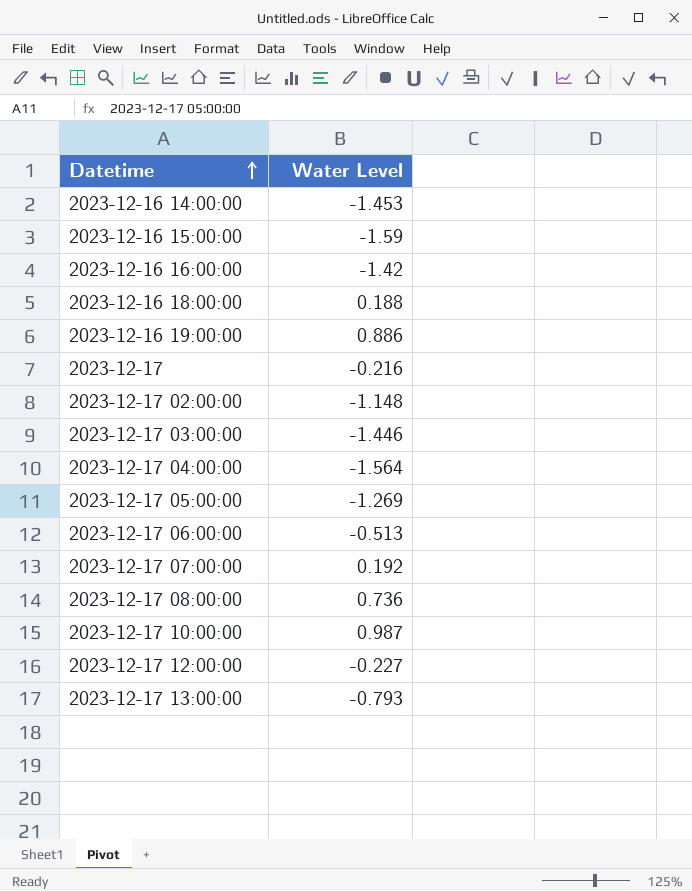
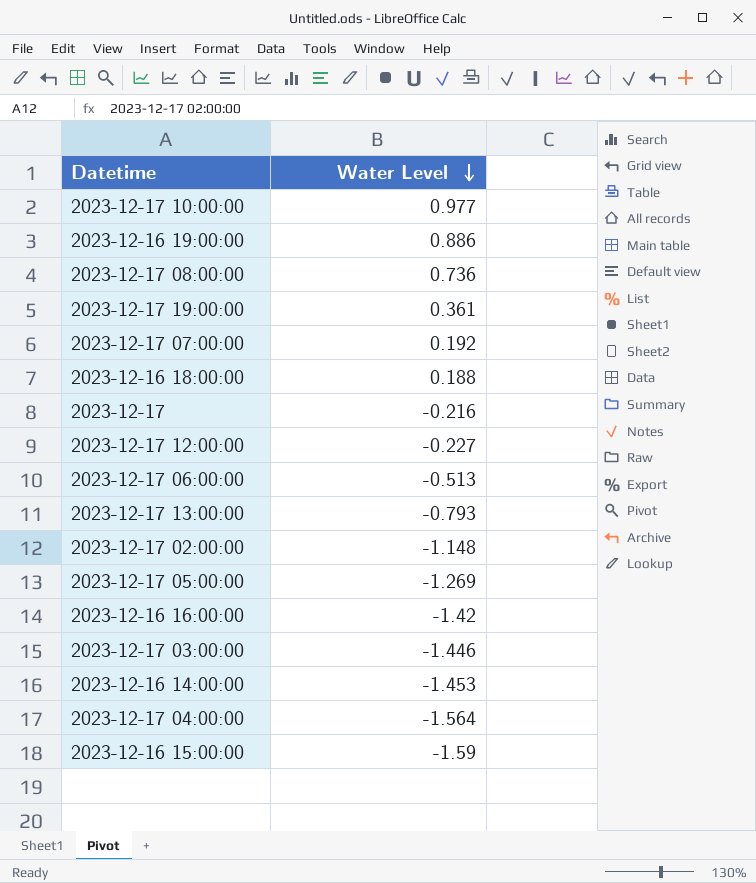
row order: Datetime ascending -> Water Level descending
2023-12-17 10:00:00 | Water Level: 0.987 -> 0.977
row 2023-12-17 19:00:00: none -> 0.361

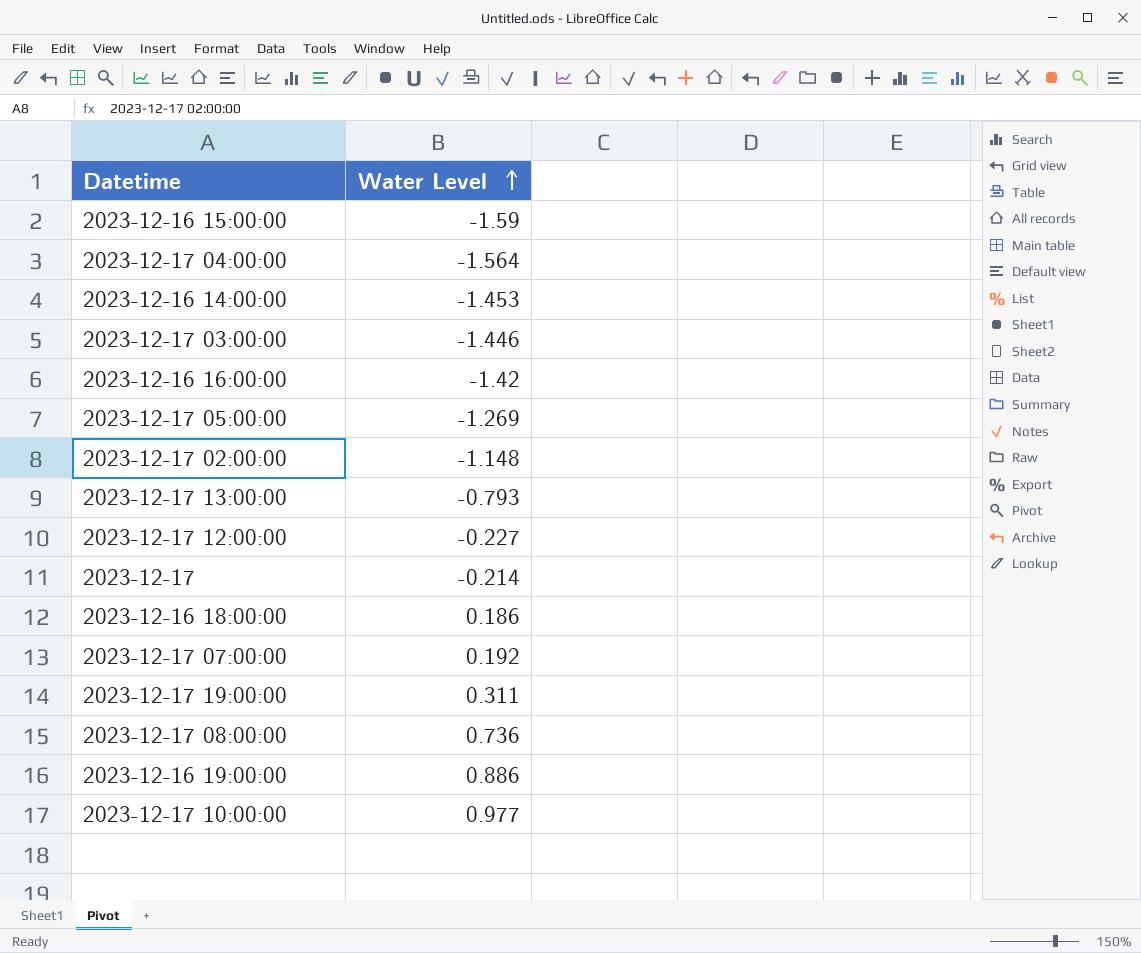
row order: Water Level descending -> Water Level ascending
row 2023-12-17 06:00:00: -0.513 -> none
2023-12-17 | Water Level: -0.216 -> -0.214
2023-12-16 18:00:00 | Water Level: 0.188 -> 0.186
2023-12-17 19:00:00 | Water Level: 0.361 -> 0.311

